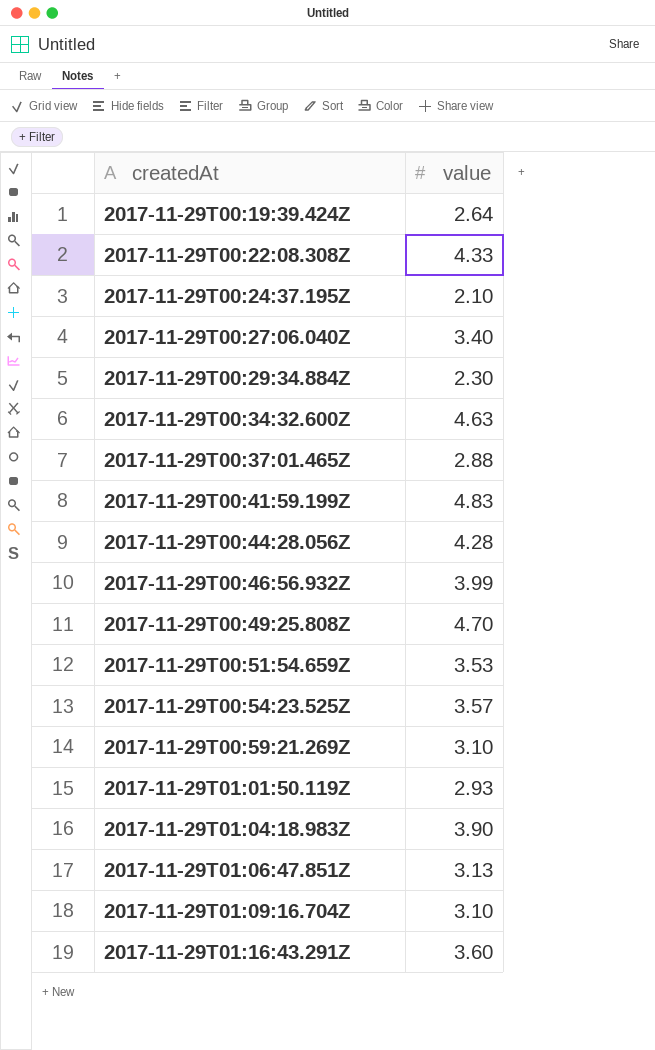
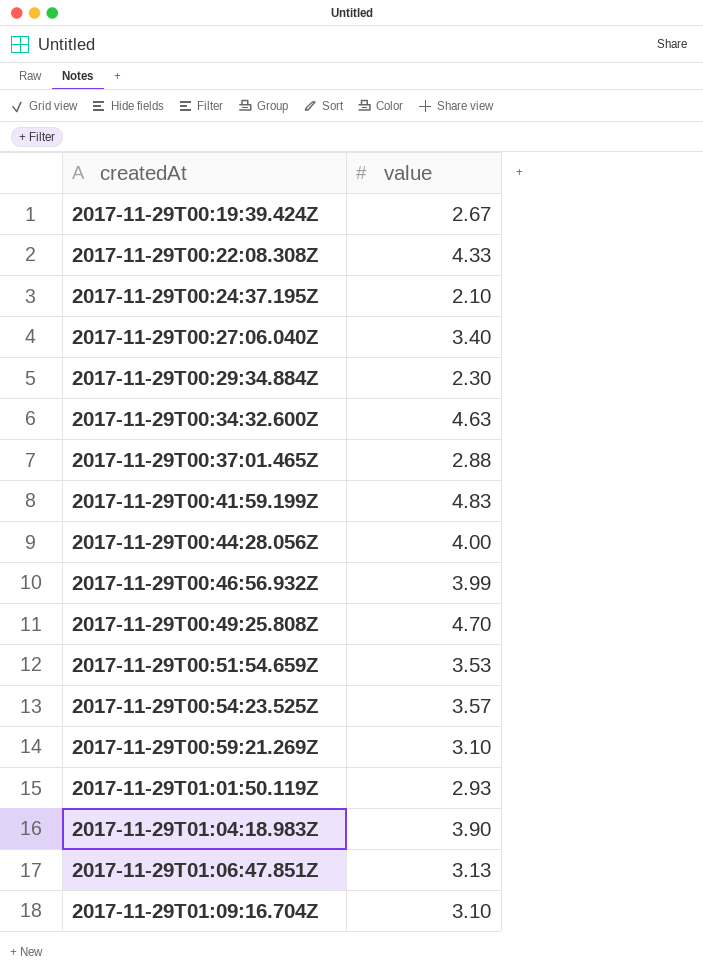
row 2017-11-29T01:16:43.291Z: 3.60 -> none
2017-11-29T00:19:39.424Z | value: 2.64 -> 2.67
2017-11-29T00:44:28.056Z | value: 4.28 -> 4.00

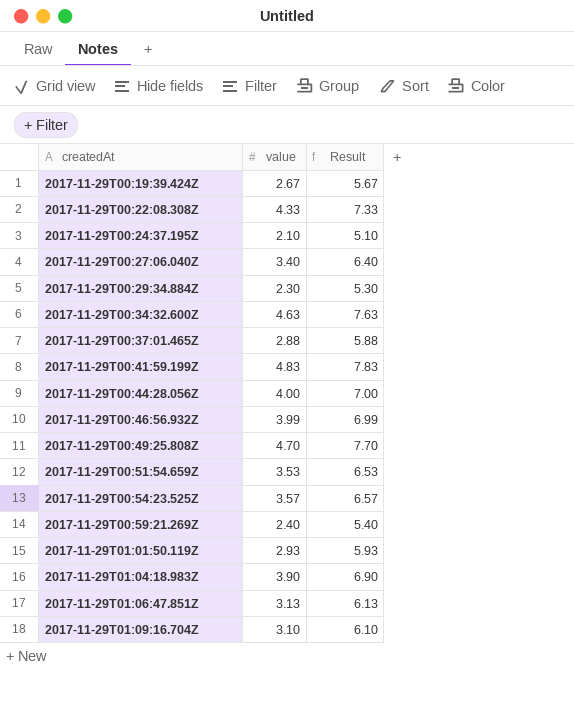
column Result | formula: none -> [value] + 3
2017-11-29T00:59:21.269Z | value: 3.10 -> 2.40

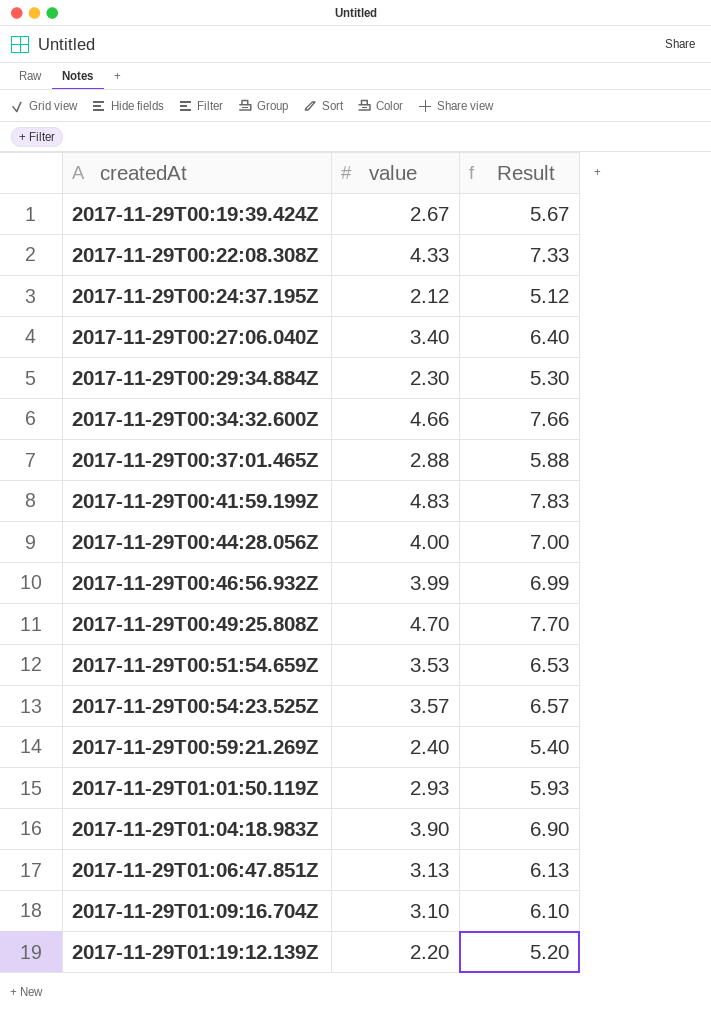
2017-11-29T00:24:37.195Z | value: 2.10 -> 2.12
2017-11-29T00:24:37.195Z | Result: 5.10 -> 5.12
2017-11-29T00:34:32.600Z | value: 4.63 -> 4.66
2017-11-29T00:34:32.600Z | Result: 7.63 -> 7.66
row 2017-11-29T01:19:12.139Z: none -> 2.20 | 5.20

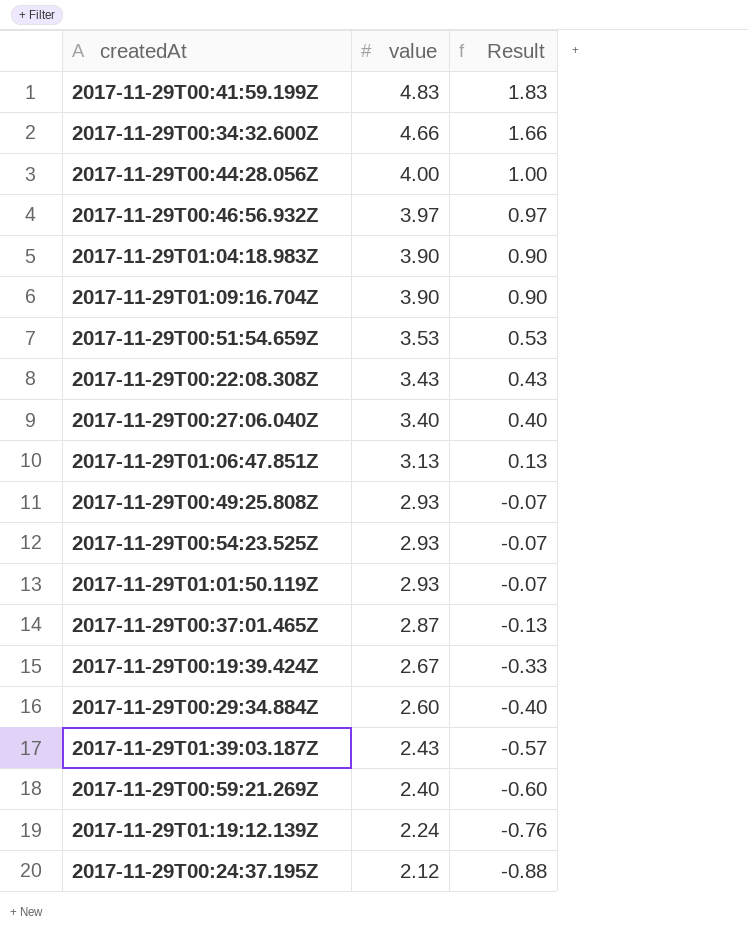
row order: createdAt ascending -> value descending
column Result | formula: [value] + 3 -> [value] - 3
2017-11-29T00:46:56.932Z | value: 3.99 -> 3.97
2017-11-29T01:09:16.704Z | value: 3.10 -> 3.90
2017-11-29T00:22:08.308Z | value: 4.33 -> 3.43
2017-11-29T00:49:25.808Z | value: 4.70 -> 2.93
2017-11-29T00:54:23.525Z | value: 3.57 -> 2.93
2017-11-29T00:37:01.465Z | value: 2.88 -> 2.87
2017-11-29T00:29:34.884Z | value: 2.30 -> 2.60
row 2017-11-29T01:39:03.187Z: none -> 2.43 | -0.57
2017-11-29T01:19:12.139Z | value: 2.20 -> 2.24

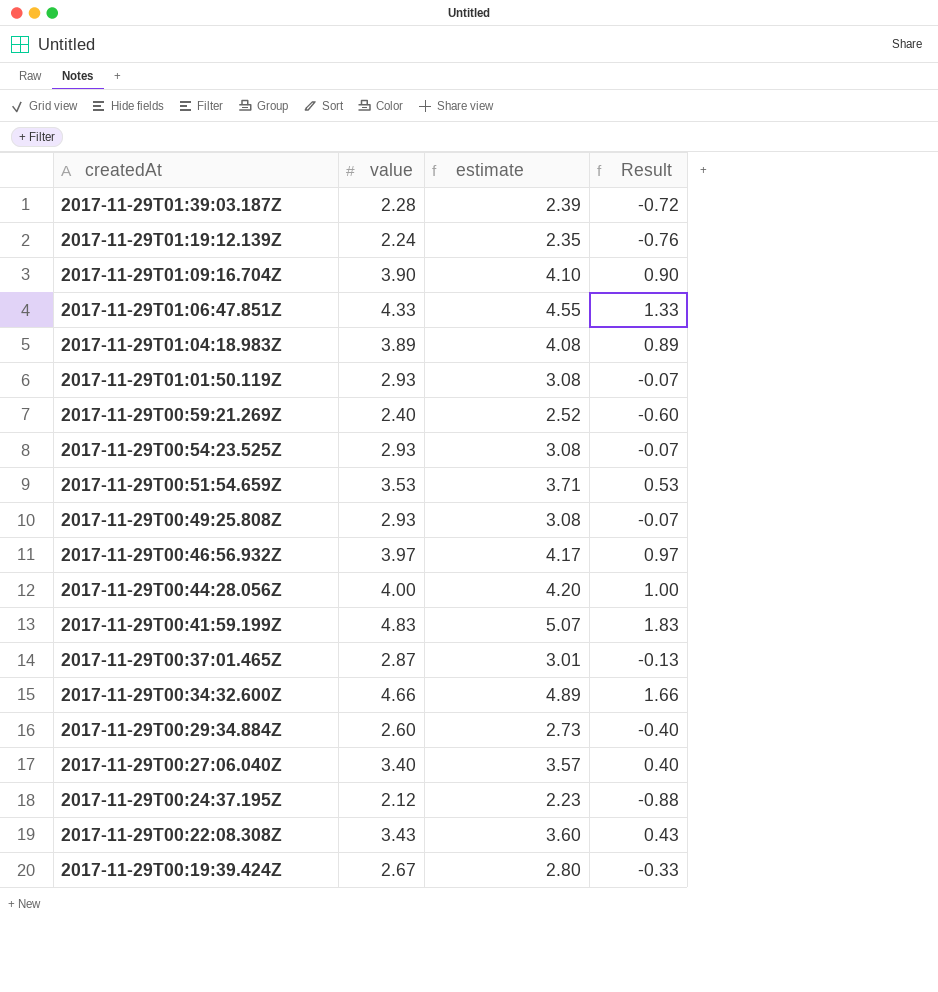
row order: value descending -> createdAt descending
column estimate | formula: none -> [value] * 1.05
2017-11-29T01:39:03.187Z | value: 2.43 -> 2.28
2017-11-29T01:39:03.187Z | Result: -0.57 -> -0.72
2017-11-29T01:06:47.851Z | value: 3.13 -> 4.33
2017-11-29T01:06:47.851Z | Result: 0.13 -> 1.33
2017-11-29T01:04:18.983Z | value: 3.90 -> 3.89
2017-11-29T01:04:18.983Z | Result: 0.90 -> 0.89

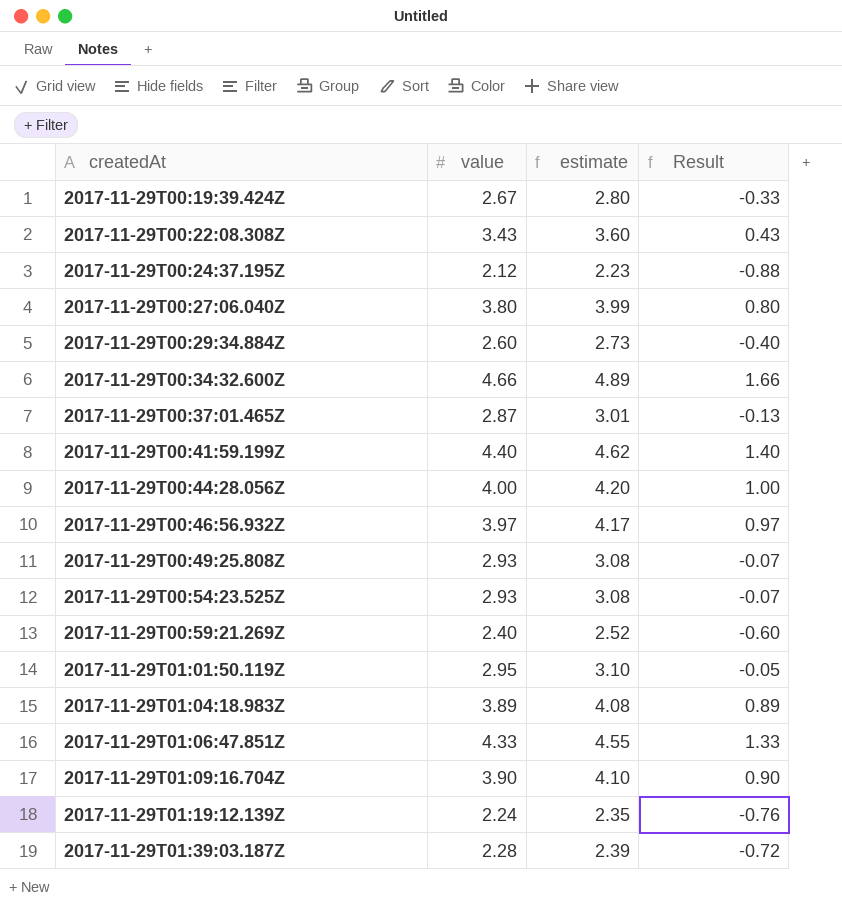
row order: createdAt descending -> createdAt ascending
row 2017-11-29T00:51:54.659Z: 3.53 | 3.71 | 0.53 -> none
2017-11-29T00:27:06.040Z | value: 3.40 -> 3.80
2017-11-29T00:27:06.040Z | estimate: 3.57 -> 3.99
2017-11-29T00:27:06.040Z | Result: 0.40 -> 0.80
2017-11-29T00:41:59.199Z | value: 4.83 -> 4.40
2017-11-29T00:41:59.199Z | estimate: 5.07 -> 4.62
2017-11-29T00:41:59.199Z | Result: 1.83 -> 1.40
2017-11-29T01:01:50.119Z | value: 2.93 -> 2.95
2017-11-29T01:01:50.119Z | estimate: 3.08 -> 3.10
2017-11-29T01:01:50.119Z | Result: -0.07 -> -0.05

